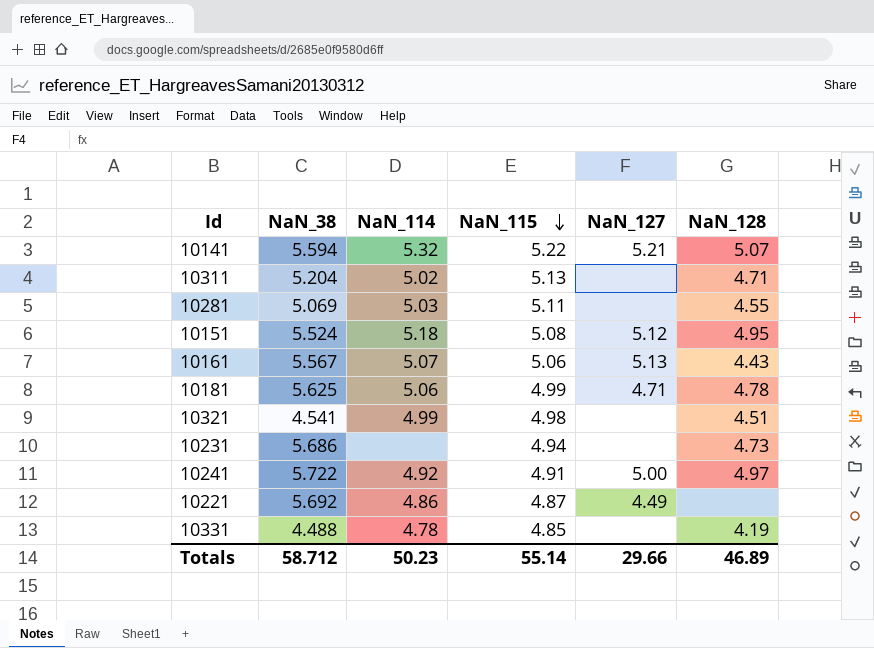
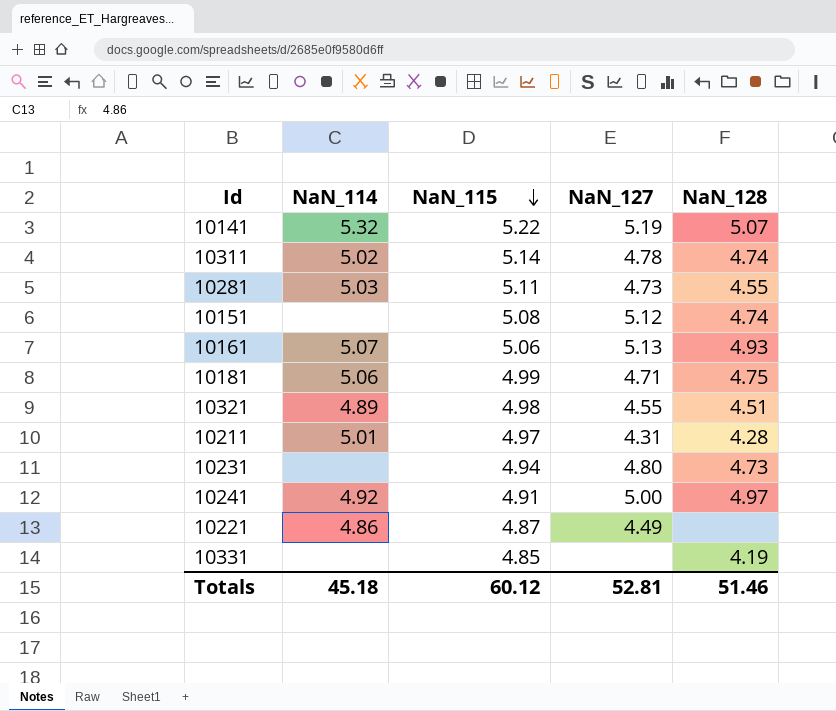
column NaN_38 | position: 2 -> none
10141 | NaN_127: 5.21 -> 5.19
10311 | NaN_115: 5.13 -> 5.14
10311 | NaN_127: none -> 4.78
10311 | NaN_128: 4.71 -> 4.74
10281 | NaN_127: none -> 4.73
10151 | NaN_114: 5.18 -> none
10151 | NaN_128: 4.95 -> 4.74
10161 | NaN_128: 4.43 -> 4.93
10181 | NaN_128: 4.78 -> 4.75
10321 | NaN_114: 4.99 -> 4.89
10321 | NaN_127: none -> 4.55
row 10211: none -> 5.01 | 4.97 | 4.31 | 4.28
10231 | NaN_127: none -> 4.80
10331 | NaN_114: 4.78 -> none
Totals | NaN_114: 50.23 -> 45.18
Totals | NaN_115: 55.14 -> 60.12
Totals | NaN_127: 29.66 -> 52.81
Totals | NaN_128: 46.89 -> 51.46

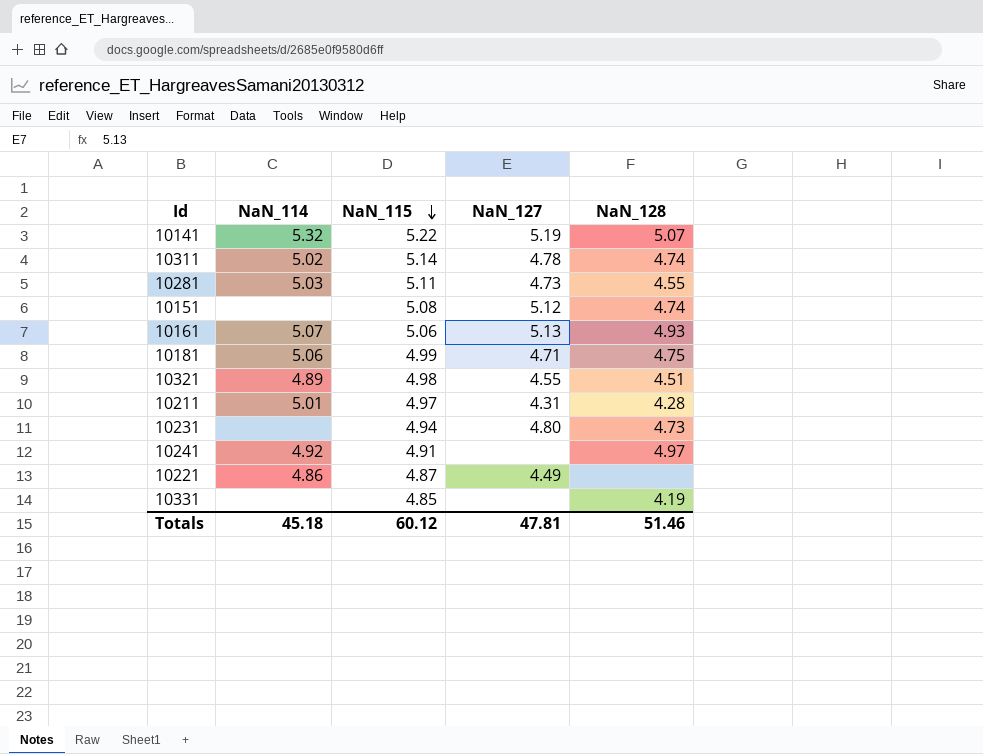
10241 | NaN_127: 5.00 -> none
Totals | NaN_127: 52.81 -> 47.81

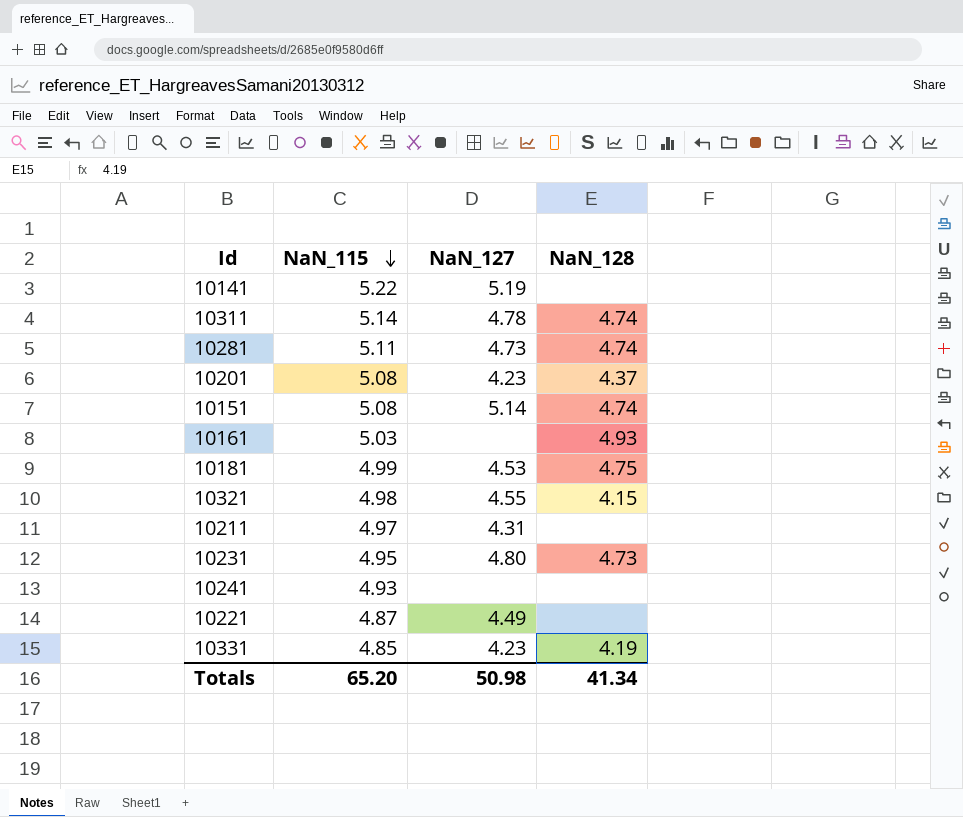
column NaN_114 | position: 2 -> none
10141 | NaN_128: 5.07 -> none
10281 | NaN_128: 4.55 -> 4.74
row 10201: none -> 5.08 | 4.23 | 4.37
10151 | NaN_127: 5.12 -> 5.14
10161 | NaN_115: 5.06 -> 5.03
10161 | NaN_127: 5.13 -> none
10181 | NaN_127: 4.71 -> 4.53
10321 | NaN_128: 4.51 -> 4.15
10211 | NaN_128: 4.28 -> none
10231 | NaN_115: 4.94 -> 4.95
10241 | NaN_115: 4.91 -> 4.93
10241 | NaN_128: 4.97 -> none
10331 | NaN_127: none -> 4.23
Totals | NaN_115: 60.12 -> 65.20
Totals | NaN_127: 47.81 -> 50.98
Totals | NaN_128: 51.46 -> 41.34

